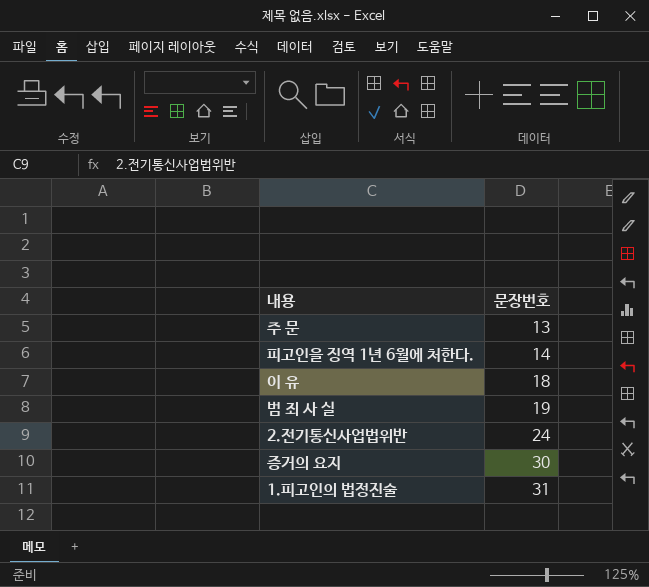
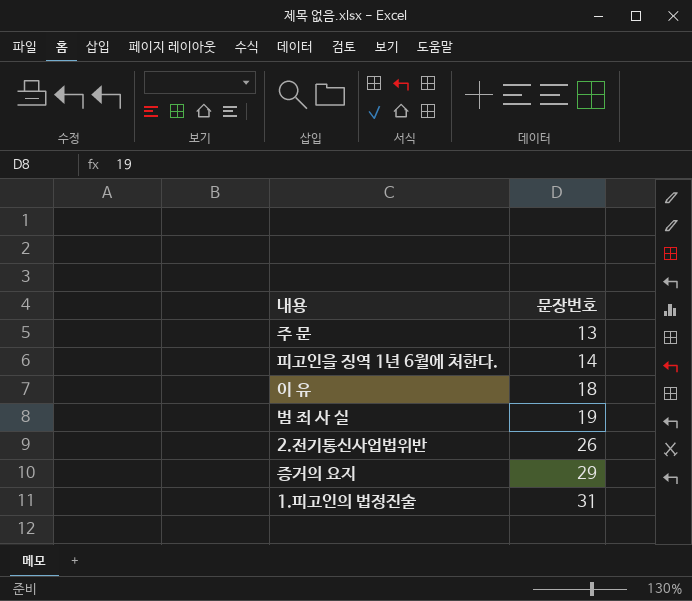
2.전기통신사업법위반 | 문장번호: 24 -> 26
증거의 요지 | 문장번호: 30 -> 29

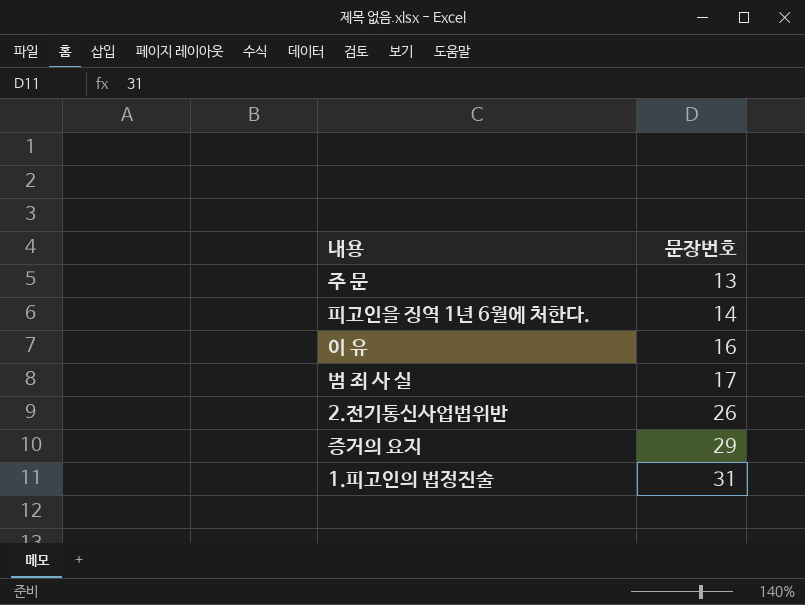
이 유 | 문장번호: 18 -> 16
범 죄 사 실 | 문장번호: 19 -> 17

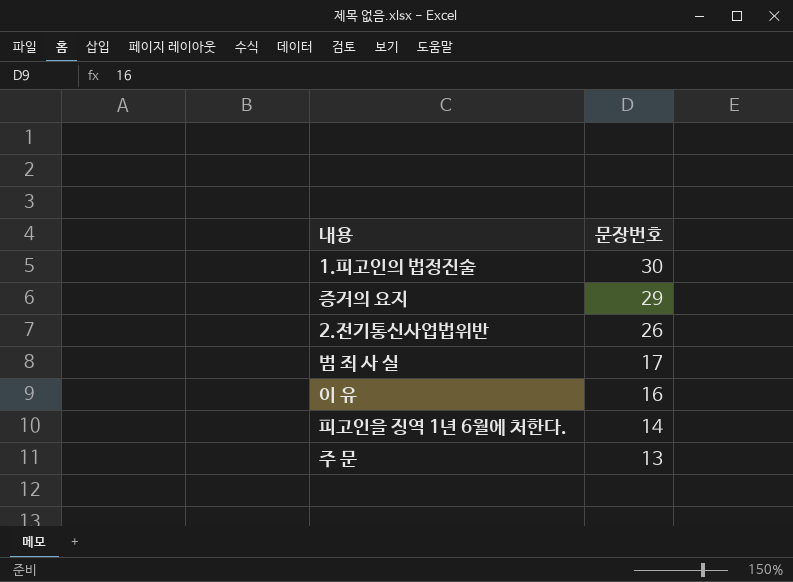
row order: 문장번호 ascending -> 문장번호 descending
1.피고인의 법정진술 | 문장번호: 31 -> 30

